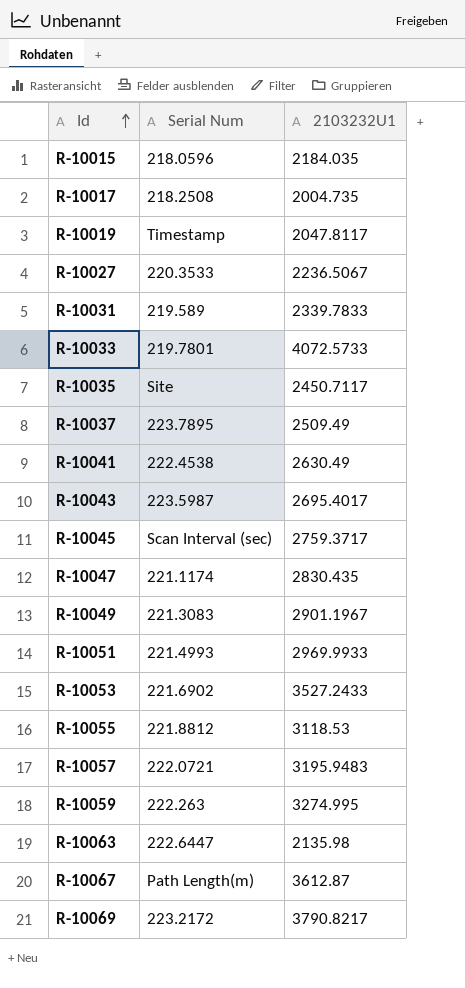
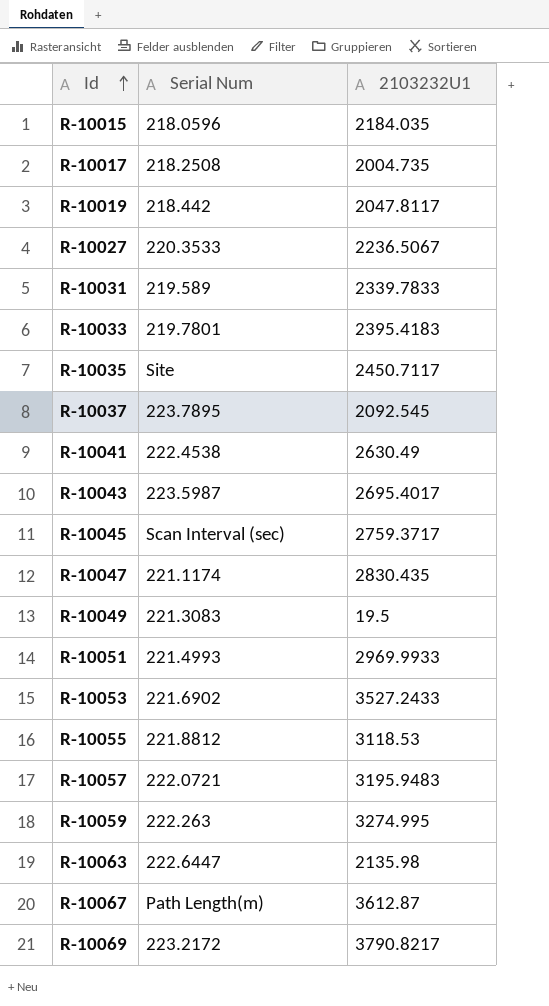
R-10019 | Serial Num: Timestamp -> 218.442
R-10033 | 2103232U1: 4072.5733 -> 2395.4183
R-10037 | 2103232U1: 2509.49 -> 2092.545
R-10049 | 2103232U1: 2901.1967 -> 19.5

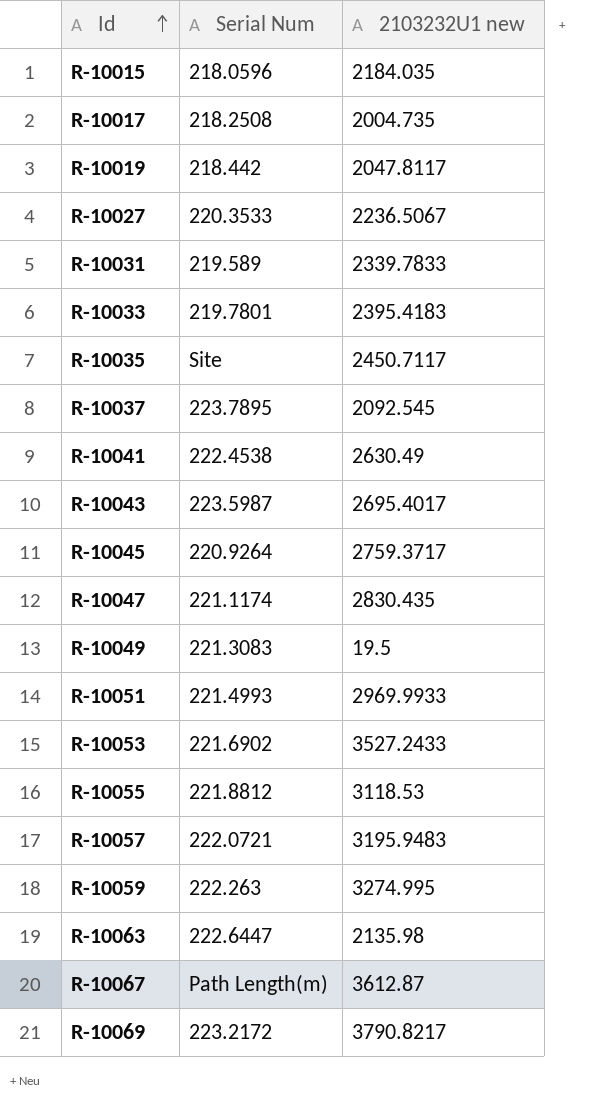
column name: 2103232U1 -> 2103232U1 new
R-10045 | Serial Num: Scan Interval (sec) -> 220.9264

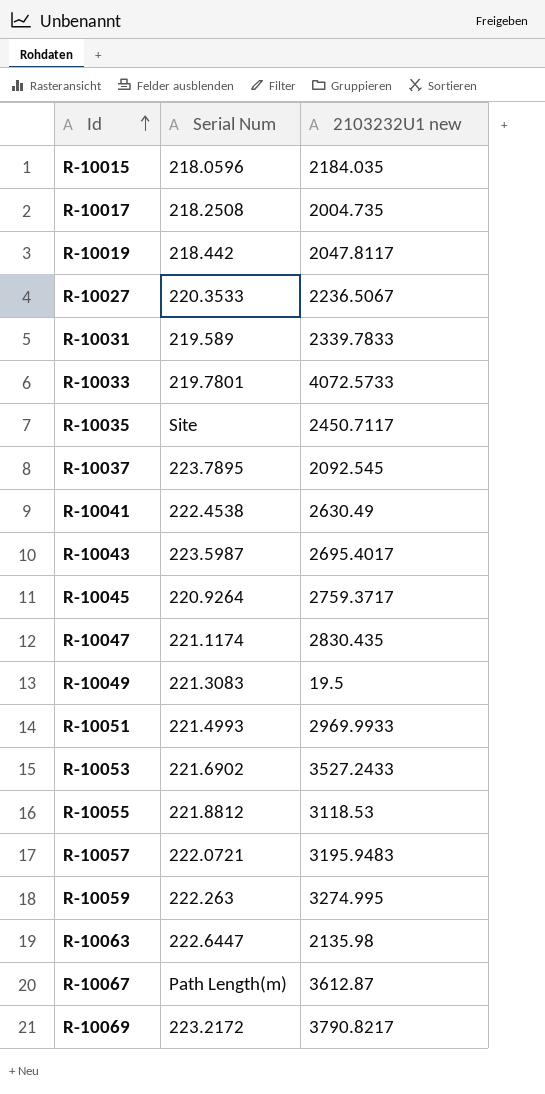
R-10033 | 2103232U1 new: 2395.4183 -> 4072.5733

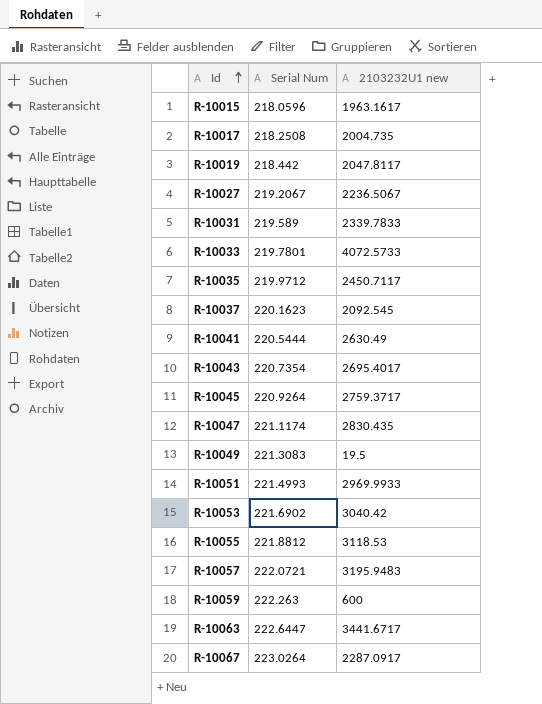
row R-10069: 223.2172 | 3790.8217 -> none
R-10015 | 2103232U1 new: 2184.035 -> 1963.1617
R-10027 | Serial Num: 220.3533 -> 219.2067
R-10035 | Serial Num: Site -> 219.9712
R-10037 | Serial Num: 223.7895 -> 220.1623
R-10041 | Serial Num: 222.4538 -> 220.5444
R-10043 | Serial Num: 223.5987 -> 220.7354
R-10053 | 2103232U1 new: 3527.2433 -> 3040.42
R-10059 | 2103232U1 new: 3274.995 -> 600
R-10063 | 2103232U1 new: 2135.98 -> 3441.6717
R-10067 | Serial Num: Path Length(m) -> 223.0264
R-10067 | 2103232U1 new: 3612.87 -> 2287.0917

